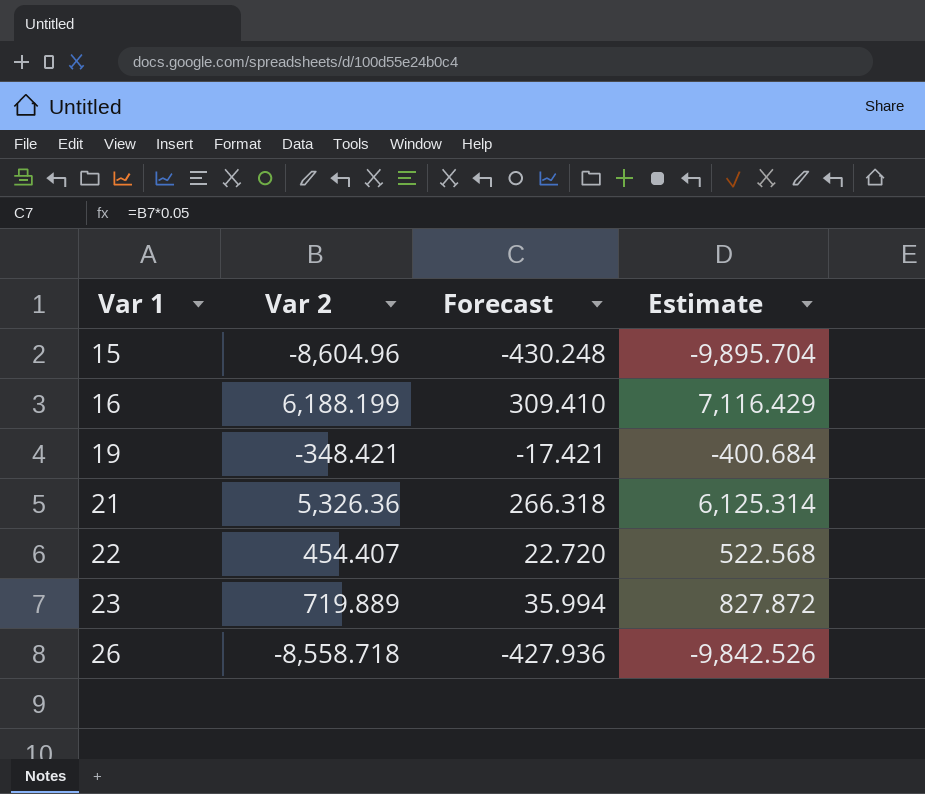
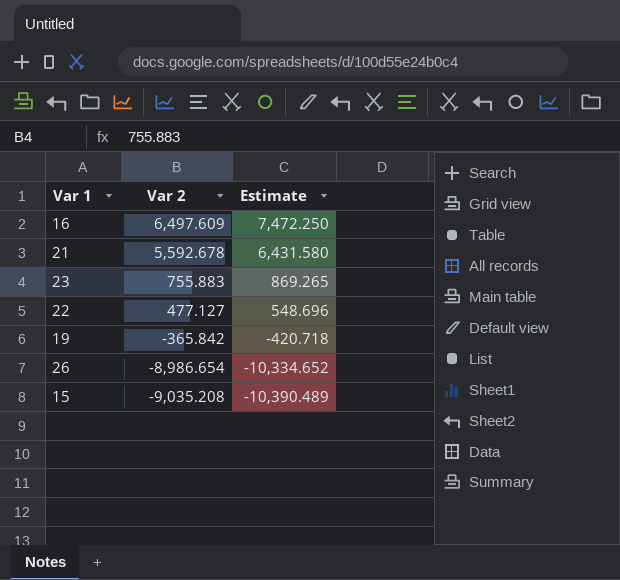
row order: Var 1 ascending -> Var 2 descending
column Forecast | formula: [Var 2] * 0.05 -> none
16 | Var 2: 6,188.199 -> 6,497.609
16 | Estimate: 7,116.429 -> 7,472.250
21 | Var 2: 5,326.36 -> 5,592.678
21 | Estimate: 6,125.314 -> 6,431.580
23 | Var 2: 719.889 -> 755.883
23 | Estimate: 827.872 -> 869.265
22 | Var 2: 454.407 -> 477.127
22 | Estimate: 522.568 -> 548.696
19 | Var 2: -348.421 -> -365.842
19 | Estimate: -400.684 -> -420.718
26 | Var 2: -8,558.718 -> -8,986.654
26 | Estimate: -9,842.526 -> -10,334.652
15 | Var 2: -8,604.96 -> -9,035.208
15 | Estimate: -9,895.704 -> -10,390.489

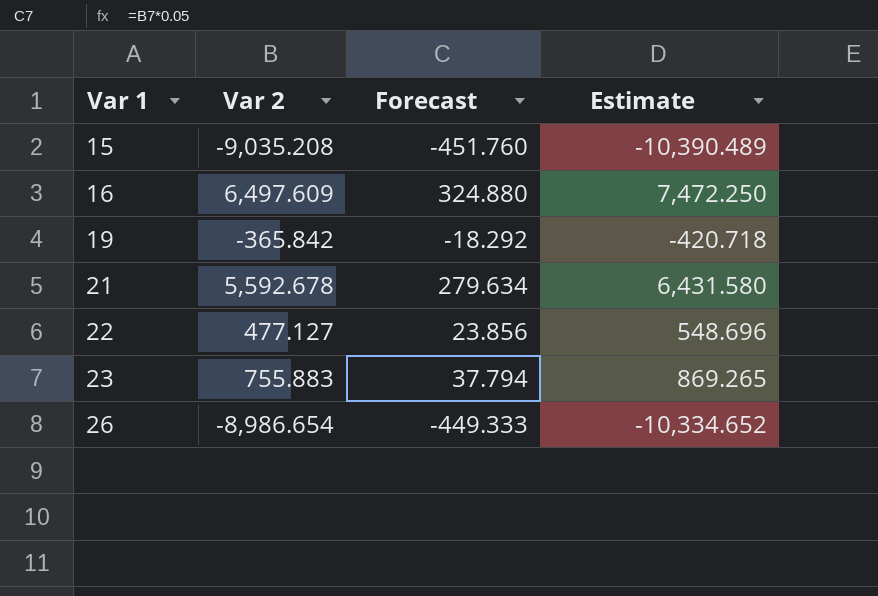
row order: Var 2 descending -> Var 1 ascending
column Forecast | formula: none -> [Var 2] * 0.05

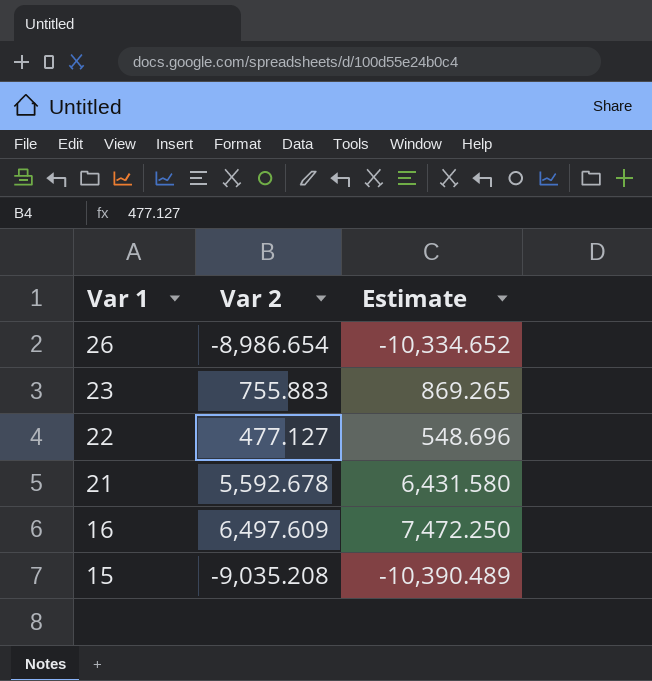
row order: Var 1 ascending -> Var 1 descending
column Forecast | formula: [Var 2] * 0.05 -> none
row 19: -365.842 | -18.292 | -420.718 -> none

